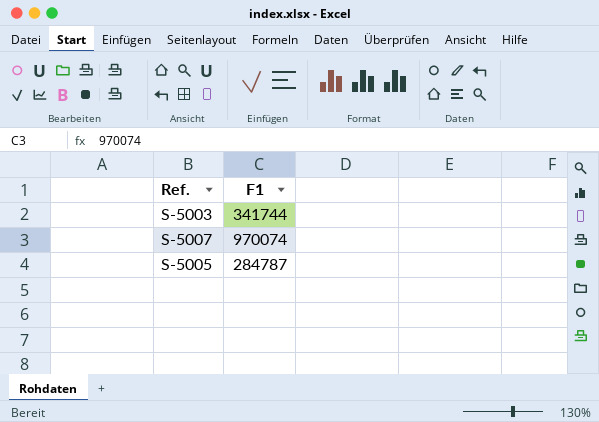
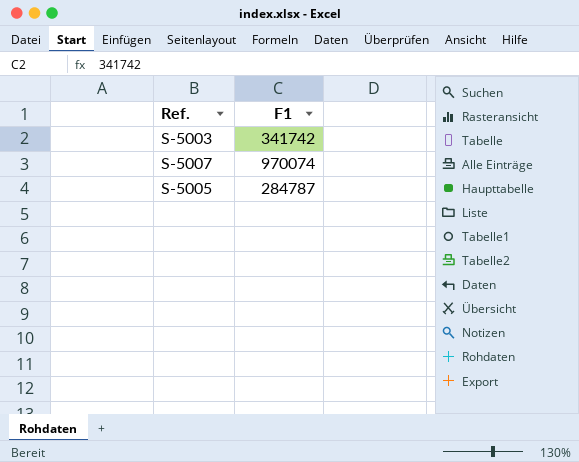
S-5003 | F1: 341744 -> 341742

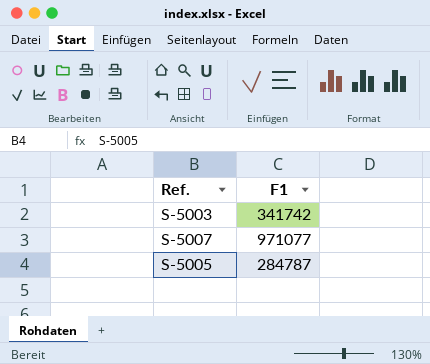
S-5007 | F1: 970074 -> 971077

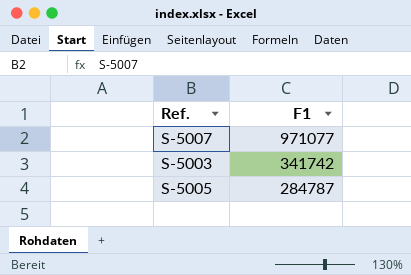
row order: none -> F1 descending

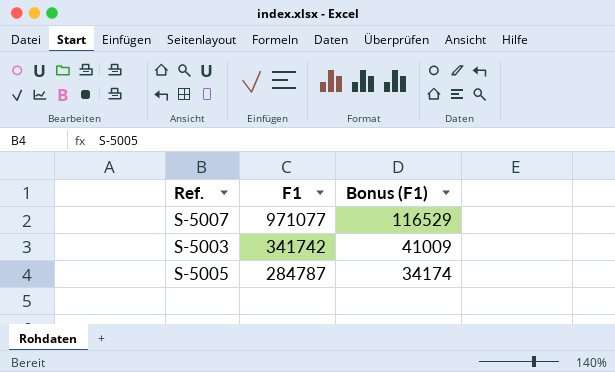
column Bonus (F1) | formula: none -> [F1] * 0.12

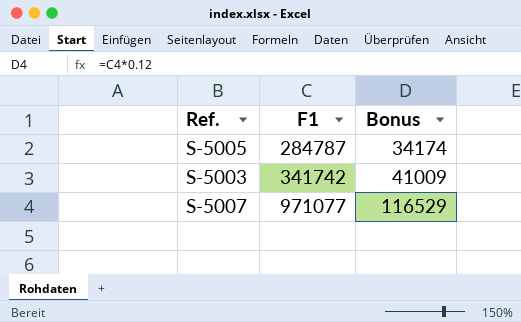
row order: F1 descending -> F1 ascending
column name: Bonus (F1) -> Bonus

